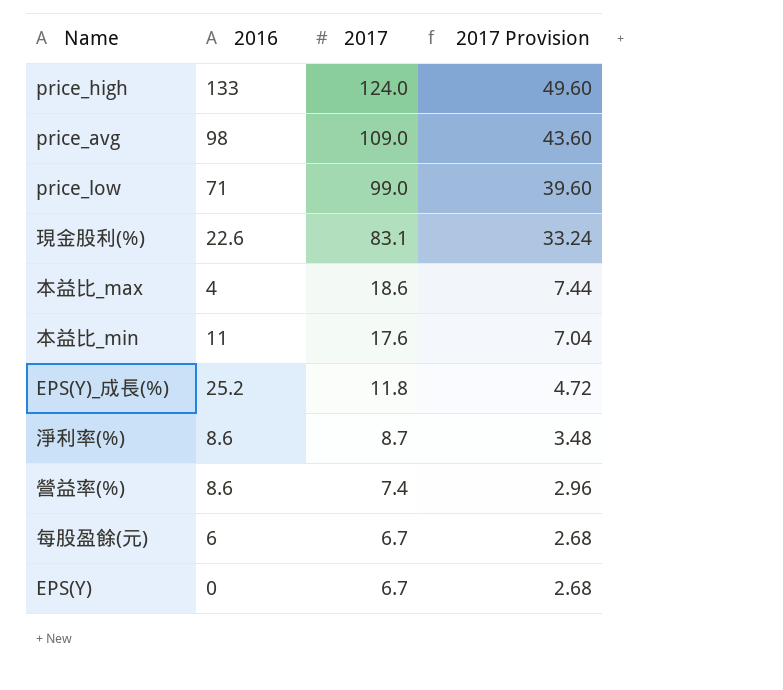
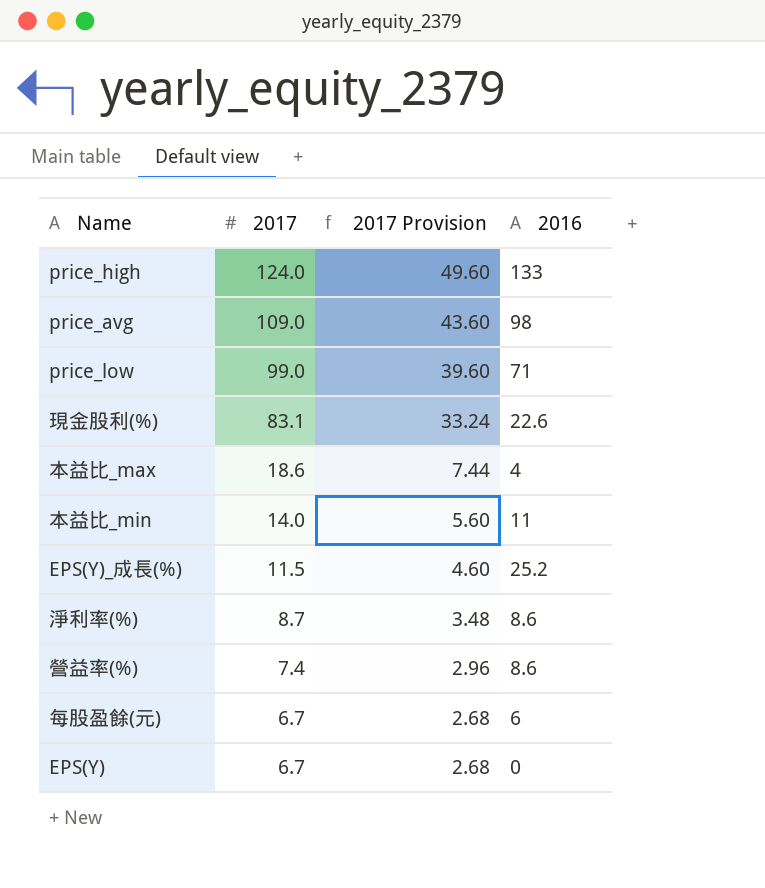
column 2016 | position: 2 -> 4
本益比_min | 2017: 17.6 -> 14.0
本益比_min | 2017 Provision: 7.04 -> 5.60
EPS(Y)_成長(%) | 2017: 11.8 -> 11.5
EPS(Y)_成長(%) | 2017 Provision: 4.72 -> 4.60

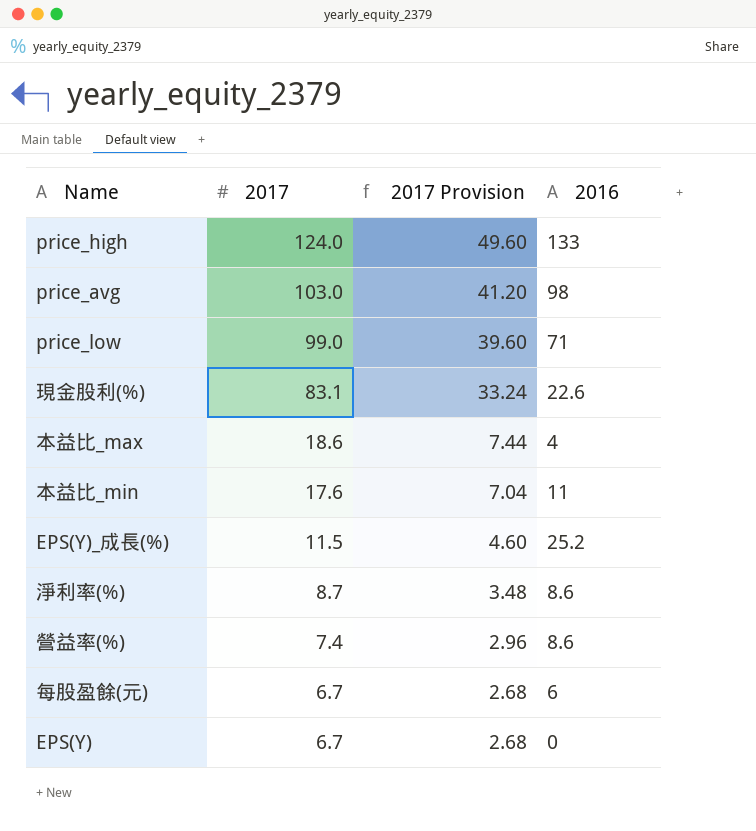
price_avg | 2017: 109.0 -> 103.0
price_avg | 2017 Provision: 43.60 -> 41.20
本益比_min | 2017: 14.0 -> 17.6
本益比_min | 2017 Provision: 5.60 -> 7.04

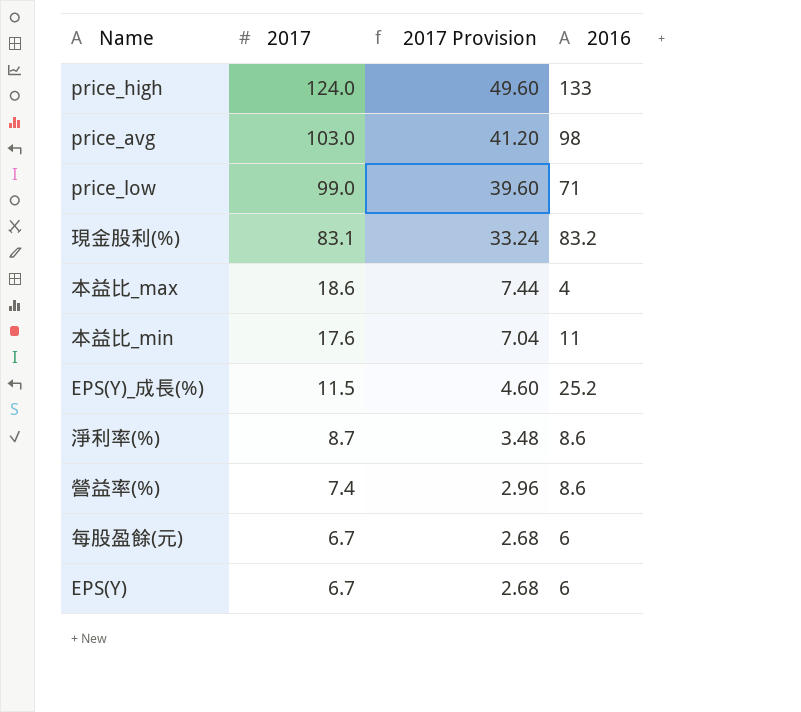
現金股利(%) | 2016: 22.6 -> 83.2
EPS(Y) | 2016: 0 -> 6

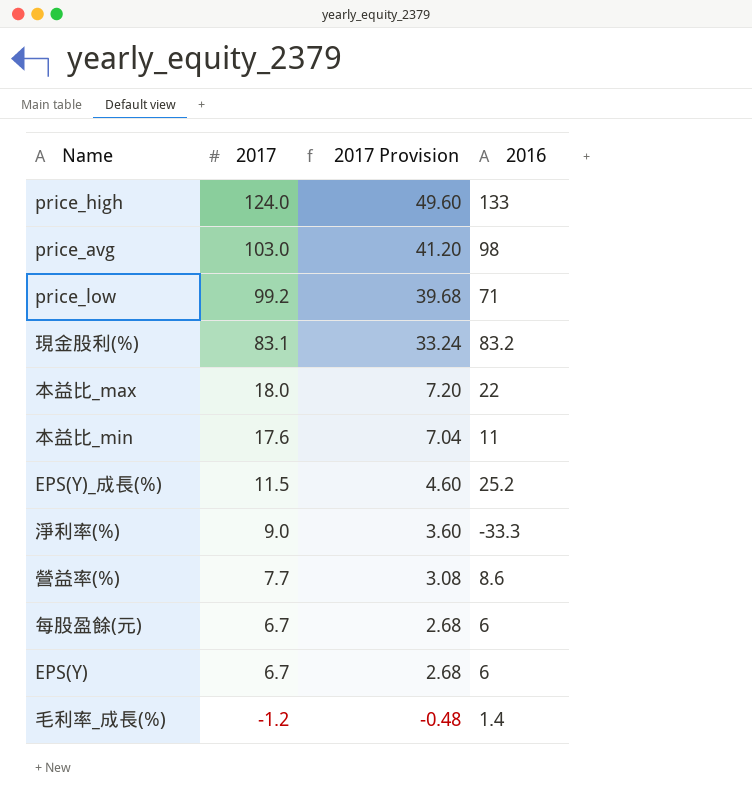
price_low | 2017: 99.0 -> 99.2
price_low | 2017 Provision: 39.60 -> 39.68
本益比_max | 2017: 18.6 -> 18.0
本益比_max | 2017 Provision: 7.44 -> 7.20
本益比_max | 2016: 4 -> 22
淨利率(%) | 2017: 8.7 -> 9.0
淨利率(%) | 2017 Provision: 3.48 -> 3.60
淨利率(%) | 2016: 8.6 -> -33.3
營益率(%) | 2017: 7.4 -> 7.7
營益率(%) | 2017 Provision: 2.96 -> 3.08
row 毛利率_成長(%): none -> -1.2 | -0.48 | 1.4

